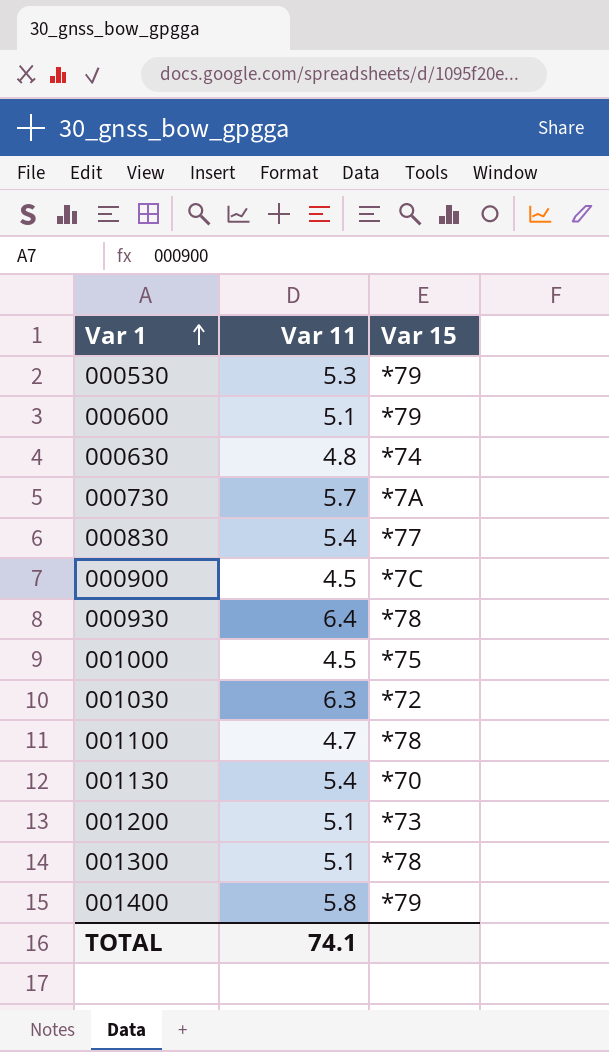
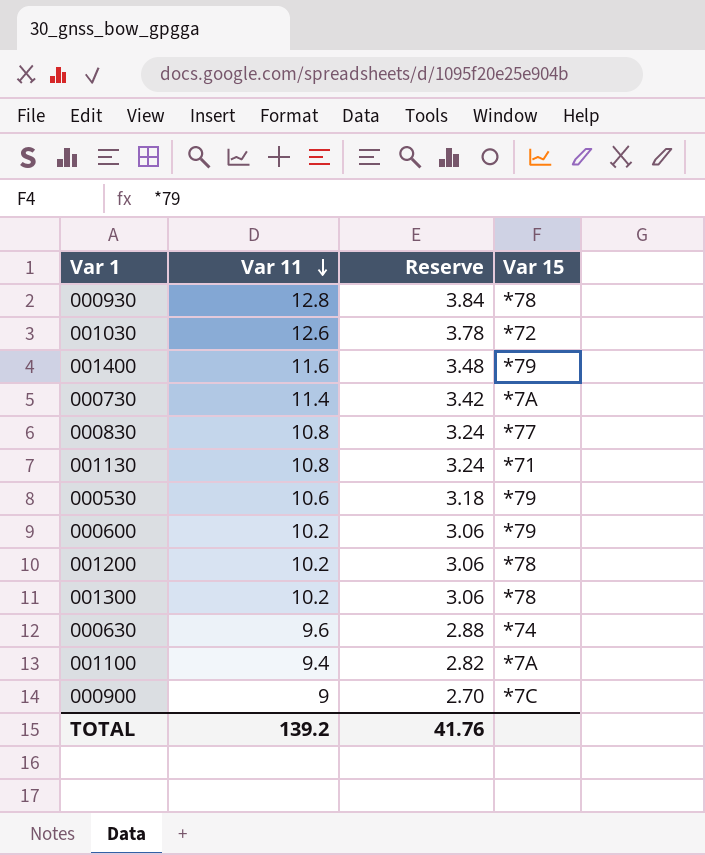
row order: Var 1 ascending -> Var 11 descending
column Reserve | formula: none -> [Var 11] * 0.3
row 001000: 4.5 | *75 -> none
000930 | Var 11: 6.4 -> 12.8
001030 | Var 11: 6.3 -> 12.6
001400 | Var 11: 5.8 -> 11.6
000730 | Var 11: 5.7 -> 11.4
000830 | Var 11: 5.4 -> 10.8
001130 | Var 11: 5.4 -> 10.8
001130 | Var 15: *70 -> *71
000530 | Var 11: 5.3 -> 10.6
000600 | Var 11: 5.1 -> 10.2
001200 | Var 11: 5.1 -> 10.2
001200 | Var 15: *73 -> *78
001300 | Var 11: 5.1 -> 10.2
000630 | Var 11: 4.8 -> 9.6
001100 | Var 11: 4.7 -> 9.4
001100 | Var 15: *78 -> *7A
000900 | Var 11: 4.5 -> 9
TOTAL | Var 11: 74.1 -> 139.2

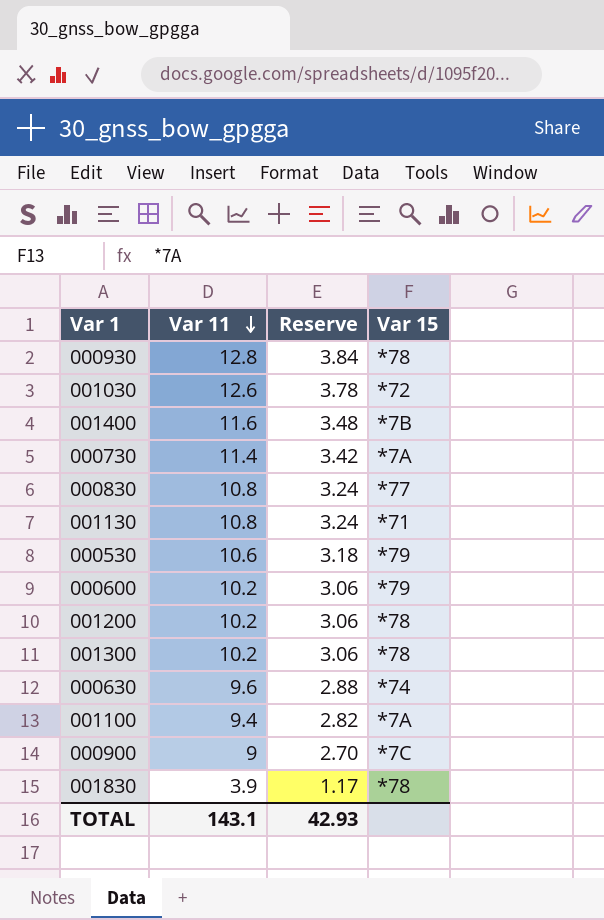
001400 | Var 15: *79 -> *7B
row 001830: none -> 3.9 | 1.17 | *78
TOTAL | Var 11: 139.2 -> 143.1
TOTAL | Reserve: 41.76 -> 42.93

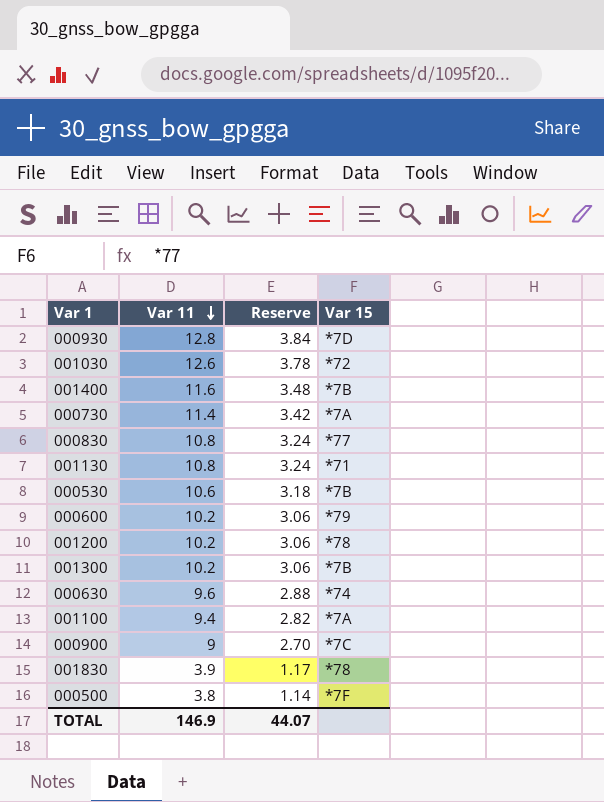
000930 | Var 15: *78 -> *7D
000530 | Var 15: *79 -> *7B
001300 | Var 15: *78 -> *7B
row 000500: none -> 3.8 | 1.14 | *7F
TOTAL | Var 11: 143.1 -> 146.9
TOTAL | Reserve: 42.93 -> 44.07

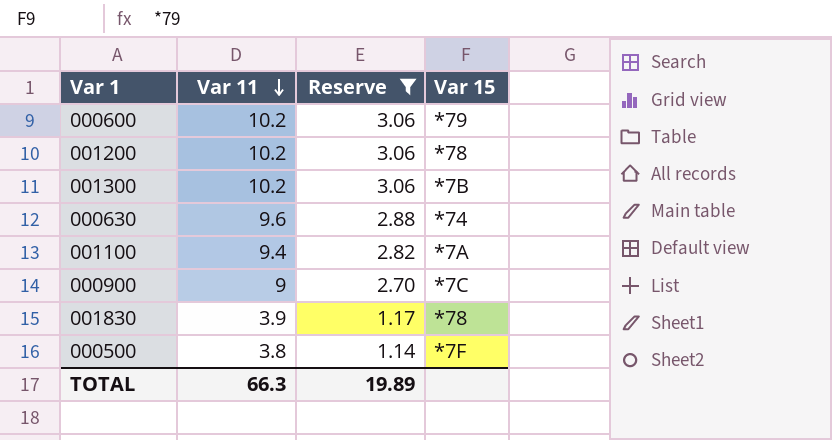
filter: none -> Reserve <= 3.06
TOTAL | Var 11: 146.9 -> 66.3
TOTAL | Reserve: 44.07 -> 19.89

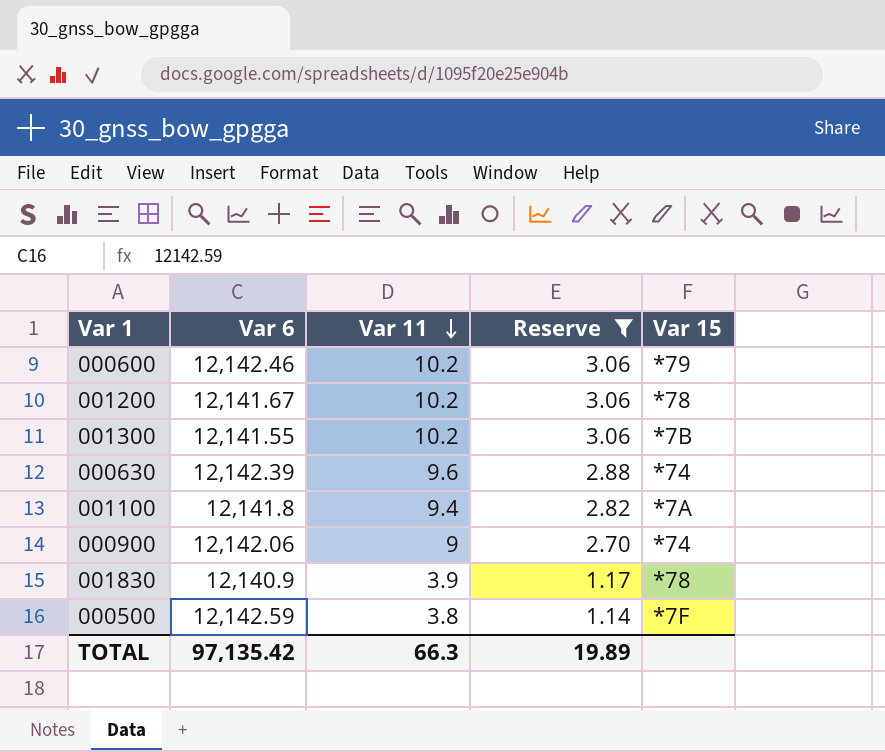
column Var 6 | position: none -> 2
000900 | Var 15: *7C -> *74

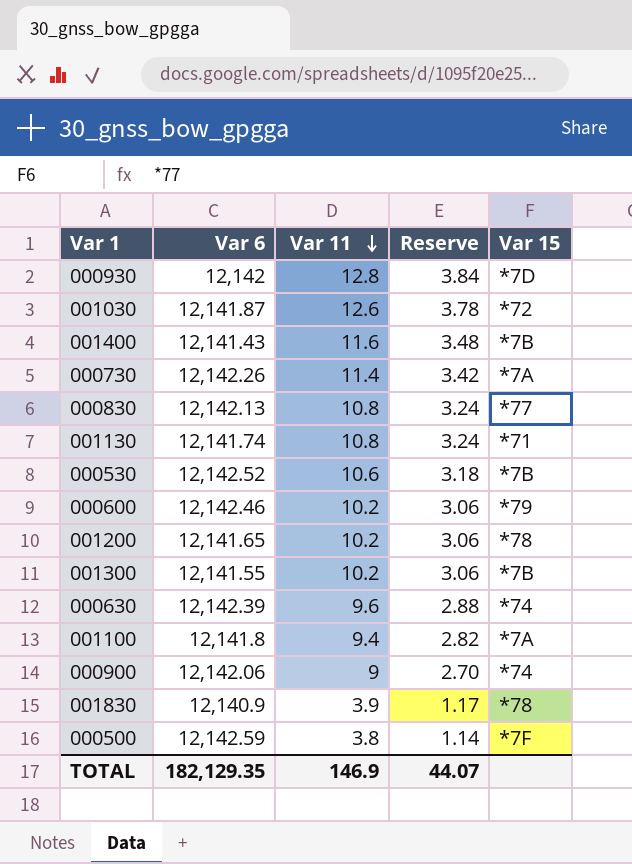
filter: Reserve <= 3.06 -> none
001200 | Var 6: 12,141.67 -> 12,141.65
TOTAL | Var 6: 97,135.42 -> 182,129.35
TOTAL | Var 11: 66.3 -> 146.9
TOTAL | Reserve: 19.89 -> 44.07

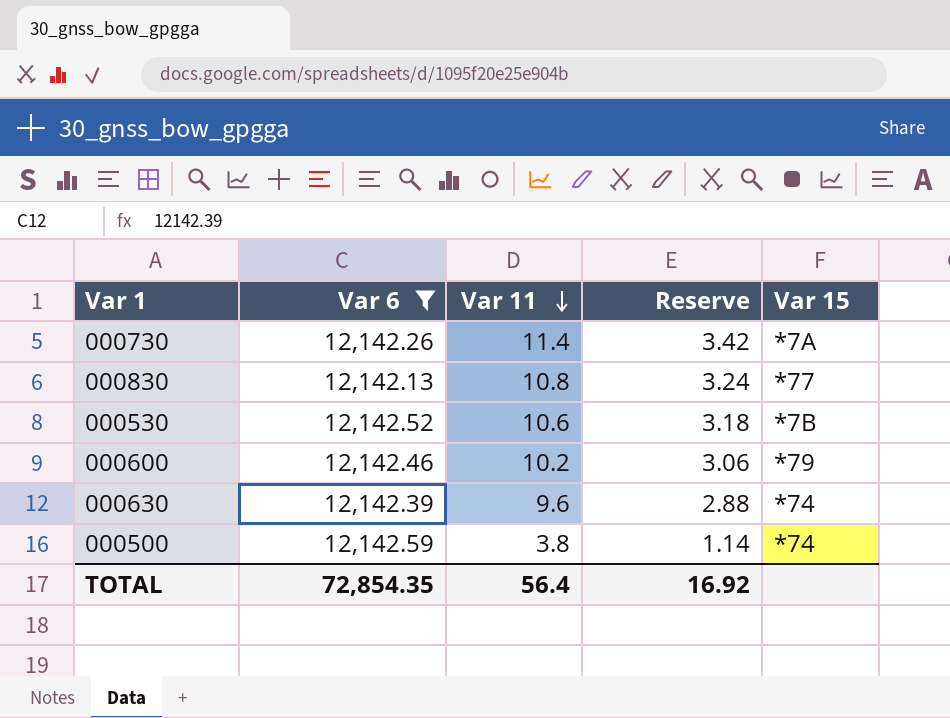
filter: none -> Var 6 >= 12,142.13
000500 | Var 15: *7F -> *74
TOTAL | Var 6: 182,129.35 -> 72,854.35
TOTAL | Var 11: 146.9 -> 56.4
TOTAL | Reserve: 44.07 -> 16.92

